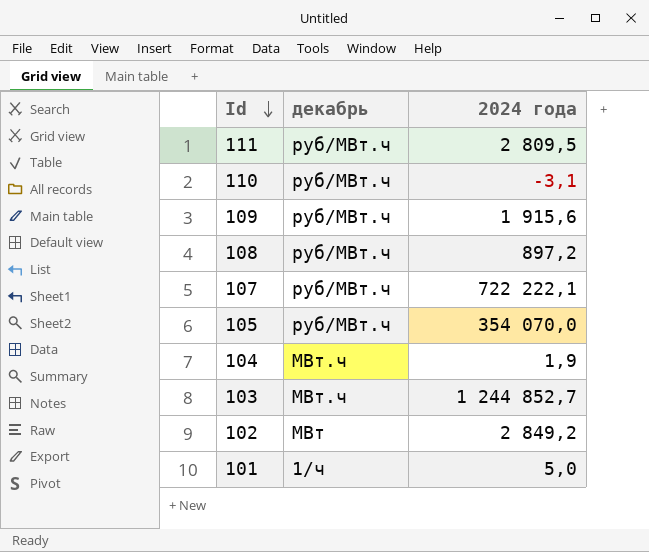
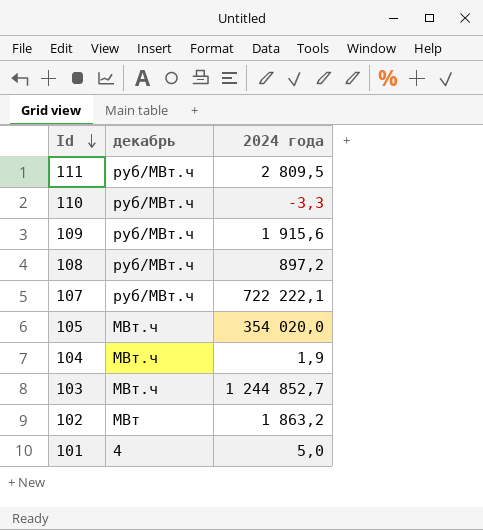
110 | 2024 года: -3,1 -> -3,3
105 | декабрь: руб/МВт.ч -> МВт.ч
105 | 2024 года: 354 070,0 -> 354 020,0
102 | 2024 года: 2 849,2 -> 1 863,2
101 | декабрь: 1/ч -> 4

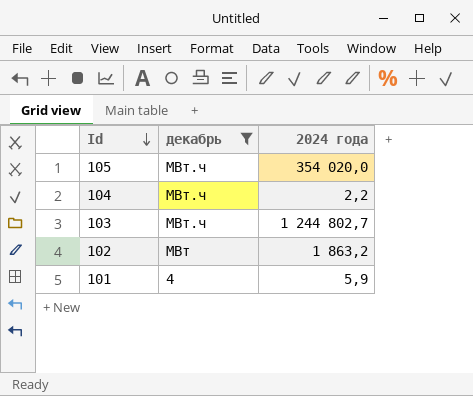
filter: none -> декабрь != руб/МВт.ч
104 | 2024 года: 1,9 -> 2,2
103 | 2024 года: 1 244 852,7 -> 1 244 802,7
101 | 2024 года: 5,0 -> 5,9

